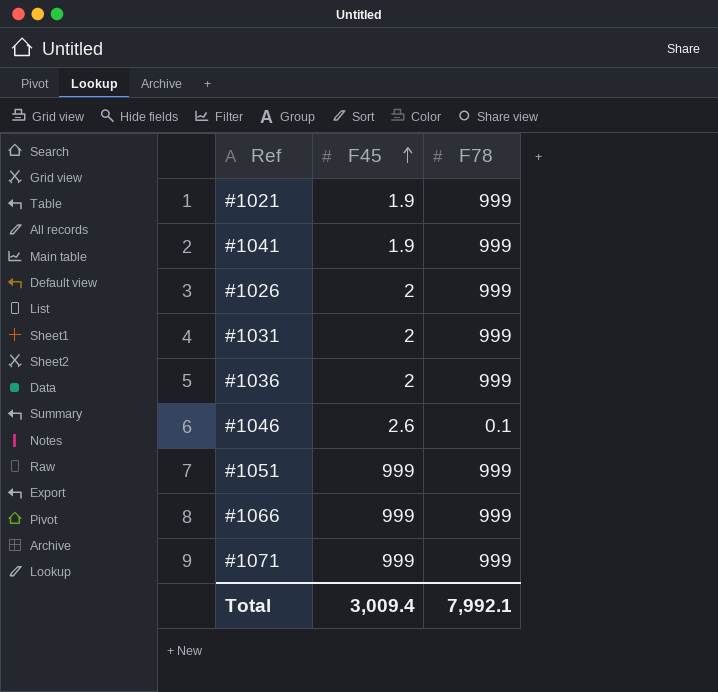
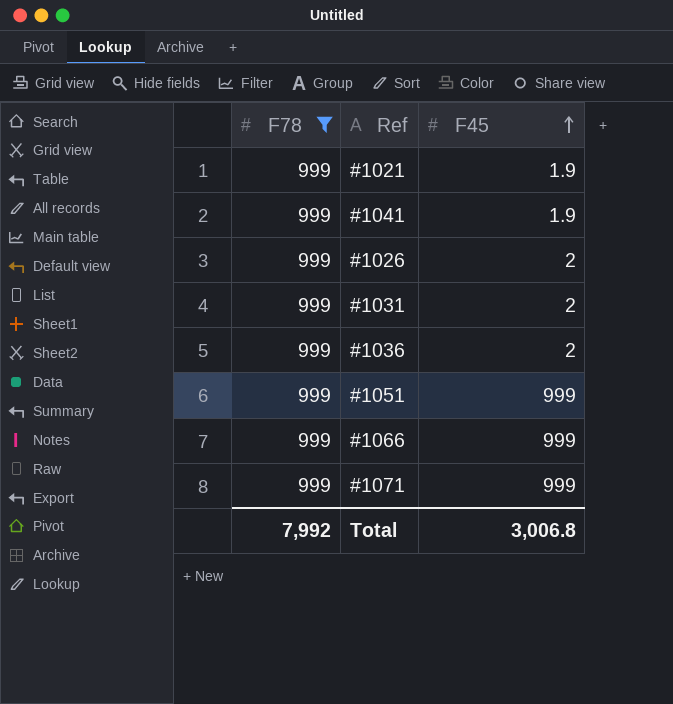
filter: none -> F78 = 999
column F78 | position: 3 -> 1
Total | F78: 7,992.1 -> 7,992
Total | F45: 3,009.4 -> 3,006.8

